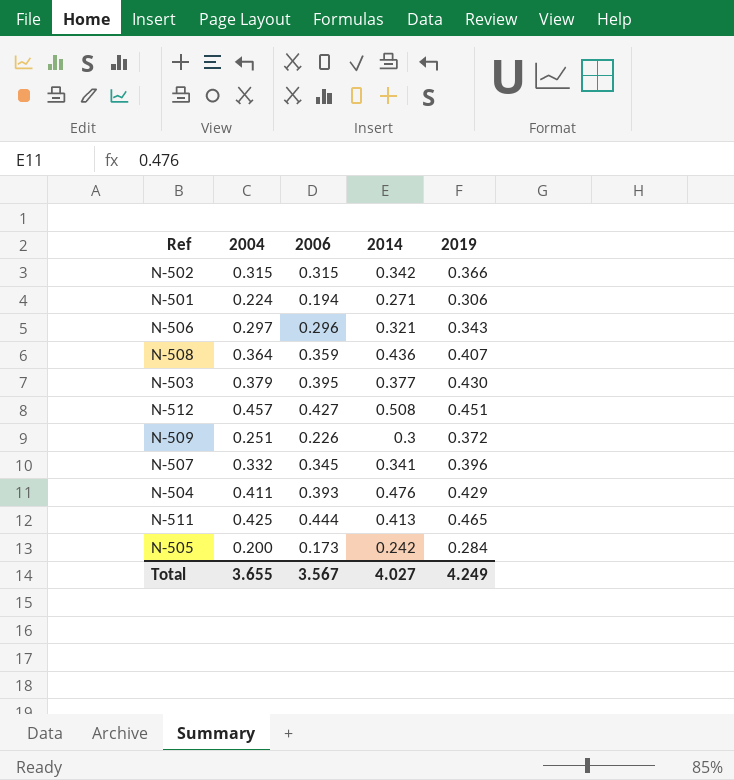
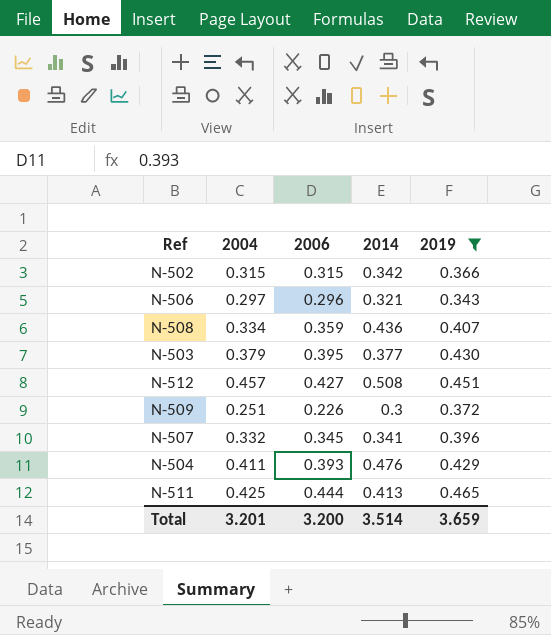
filter: none -> 2019 >= 0.343
N-508 | 2004: 0.364 -> 0.334
Total | 2004: 3.655 -> 3.201
Total | 2006: 3.567 -> 3.200
Total | 2014: 4.027 -> 3.514
Total | 2019: 4.249 -> 3.659

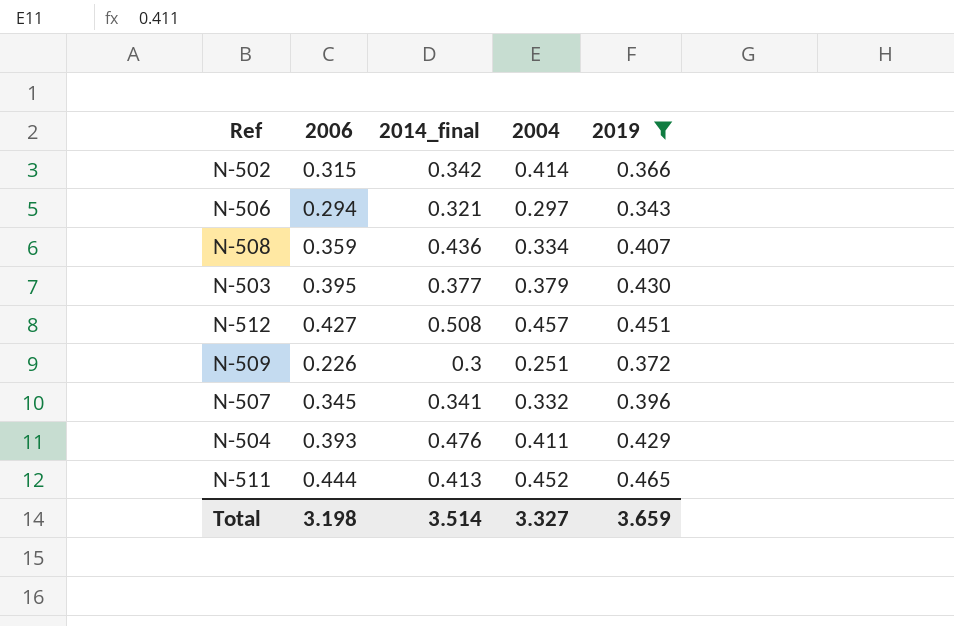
column name: 2014 -> 2014_final
column 2004 | position: 2 -> 4
N-502 | 2004: 0.315 -> 0.414
N-506 | 2006: 0.296 -> 0.294
N-511 | 2004: 0.425 -> 0.452
Total | 2006: 3.200 -> 3.198
Total | 2004: 3.201 -> 3.327

